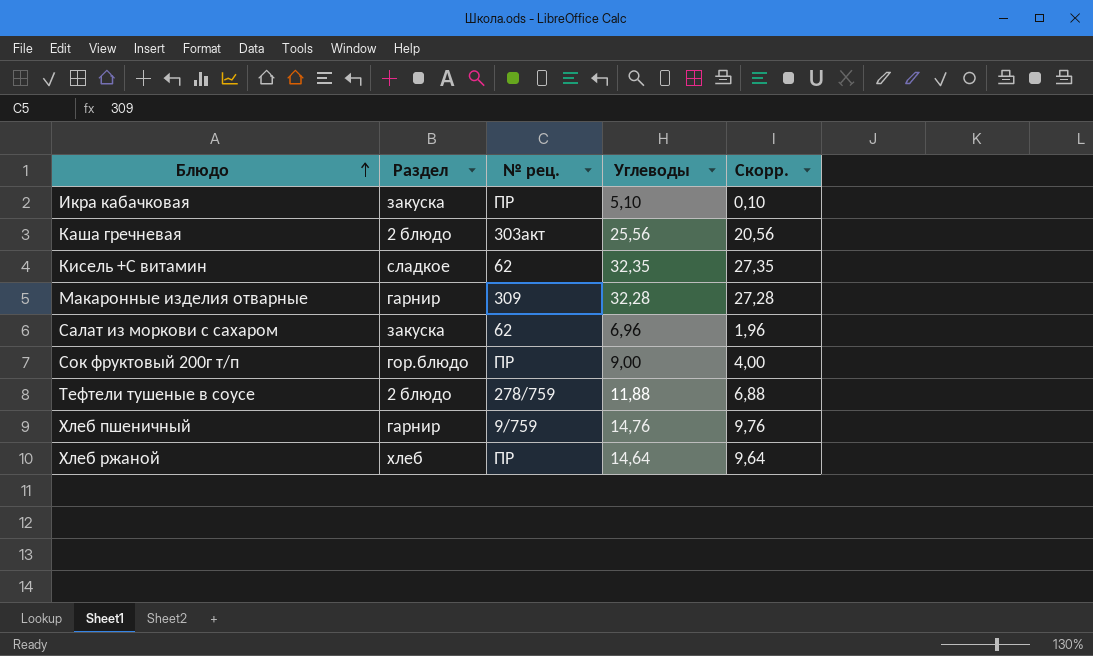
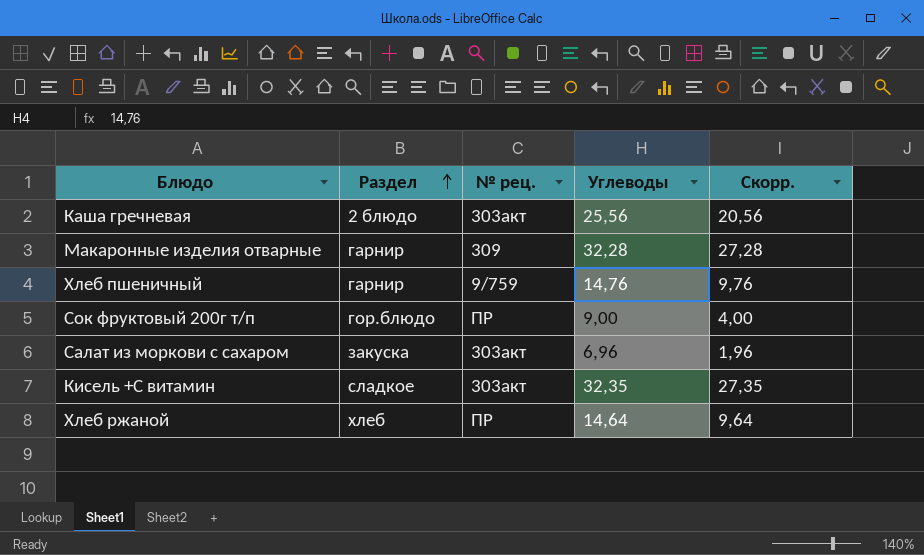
row order: Блюдо ascending -> Раздел ascending
row Икра кабачковая: закуска | ПР | 5,10 | 0,10 -> none
row Тефтели тушеные в соусе: 2 блюдо | 278/759 | 11,88 | 6,88 -> none
Салат из моркови с сахаром | № рец.: 62 -> 303акт
Кисель +С витамин | № рец.: 62 -> 303акт

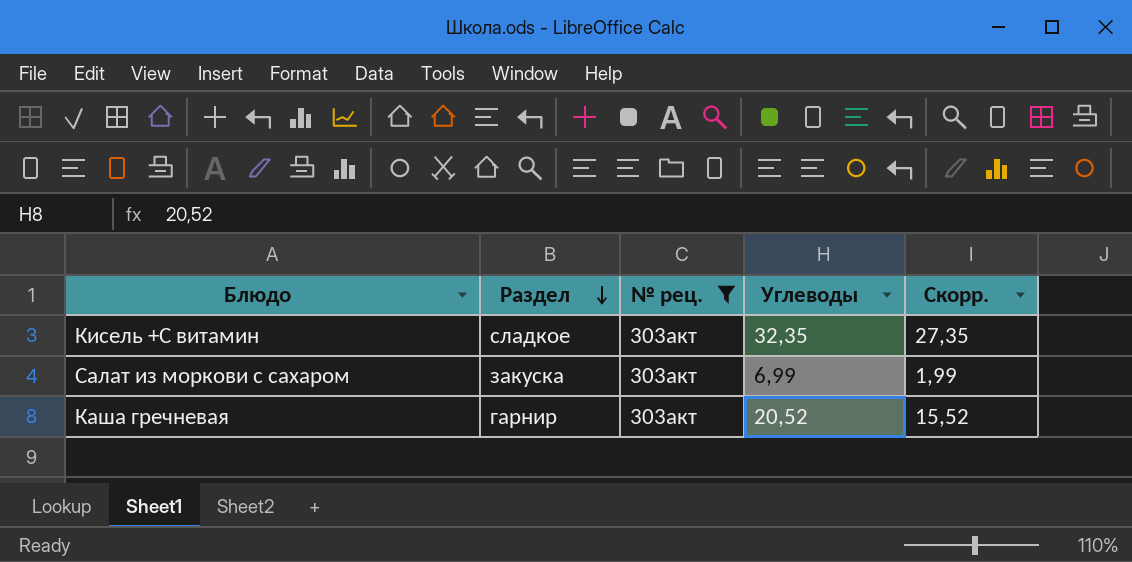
filter: none -> № рец. = 303акт
row order: Раздел ascending -> Раздел descending
Салат из моркови с сахаром | Углеводы: 6,96 -> 6,99
Салат из моркови с сахаром | Скорр.: 1,96 -> 1,99
Каша гречневая | Раздел: 2 блюдо -> гарнир
Каша гречневая | Углеводы: 25,56 -> 20,52
Каша гречневая | Скорр.: 20,56 -> 15,52

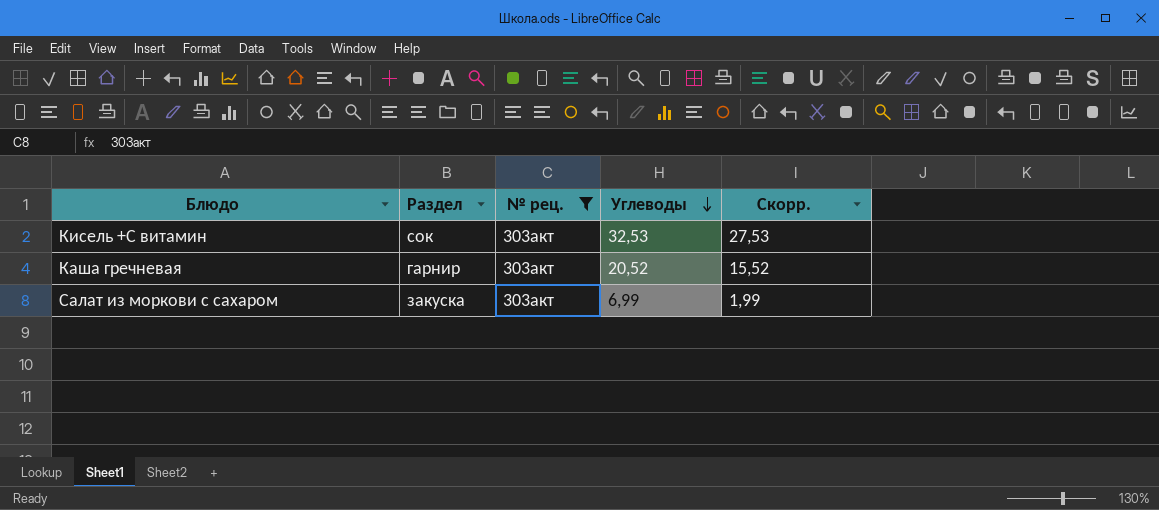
row order: Раздел descending -> Углеводы descending
Кисель +С витамин | Раздел: сладкое -> сок
Кисель +С витамин | Углеводы: 32,35 -> 32,53
Кисель +С витамин | Скорр.: 27,35 -> 27,53

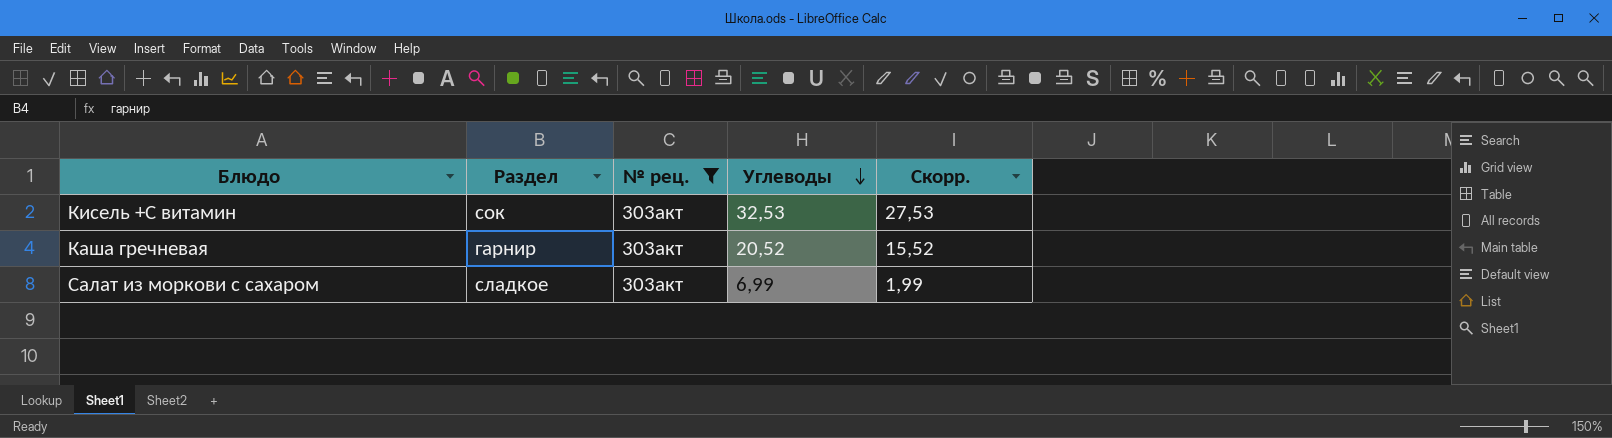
Салат из моркови с сахаром | Раздел: закуска -> сладкое

